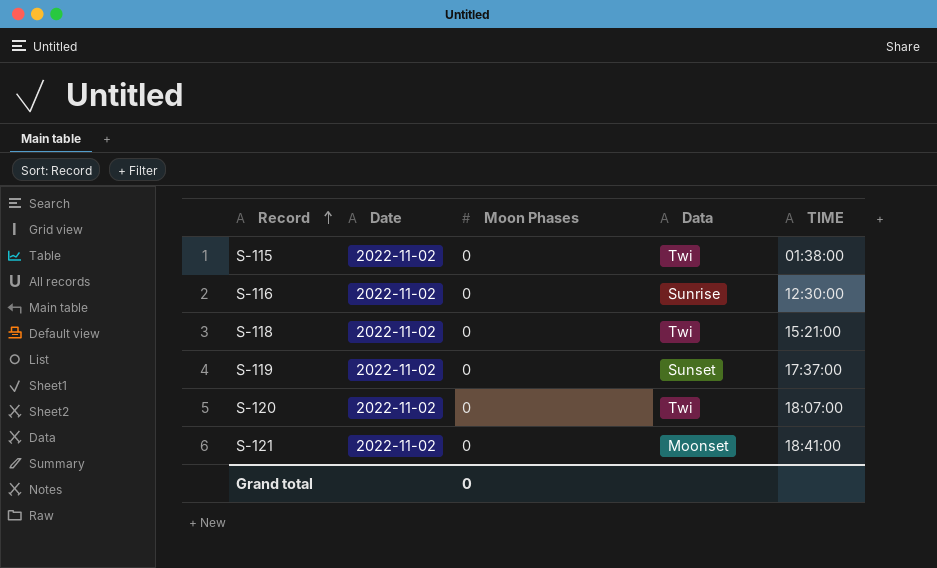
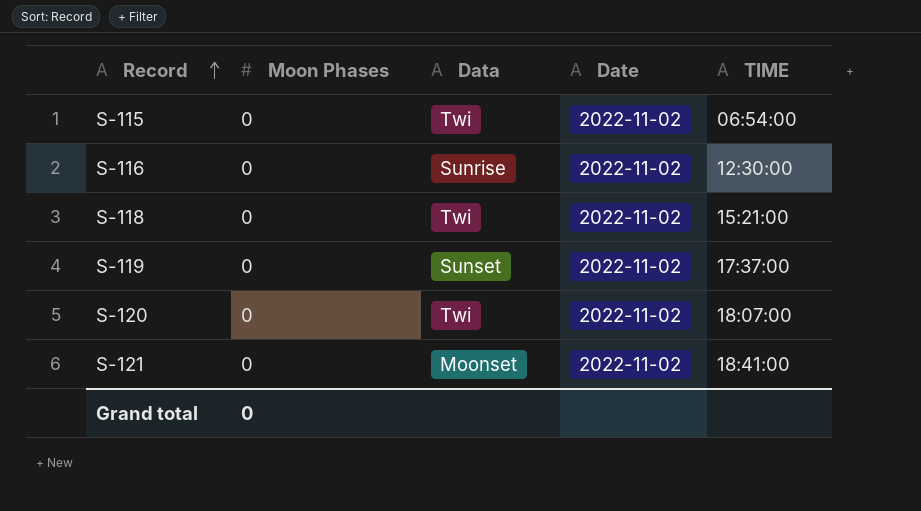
column Date | position: 2 -> 4
S-115 | TIME: 01:38:00 -> 06:54:00

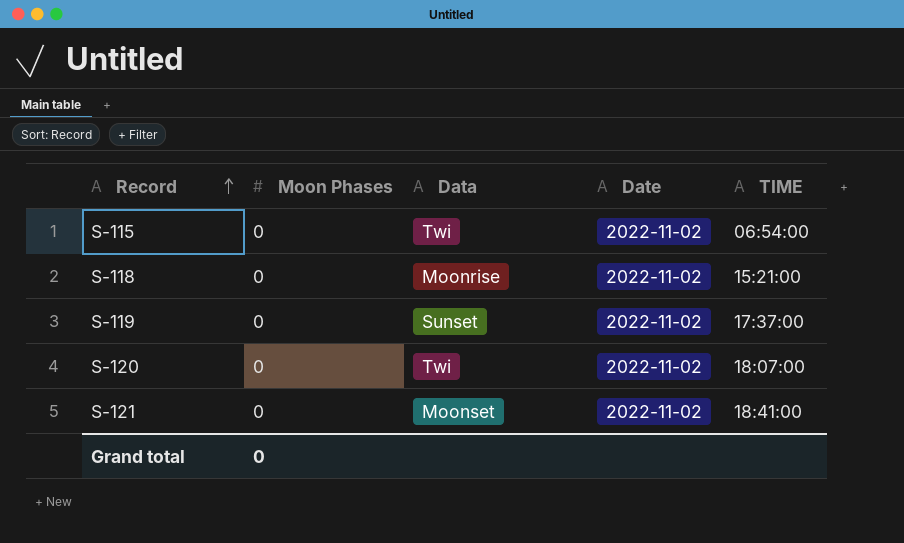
row S-116: 0 | Sunrise | 2022-11-02 | 12:30:00 -> none
S-118 | Data: Twi -> Moonrise

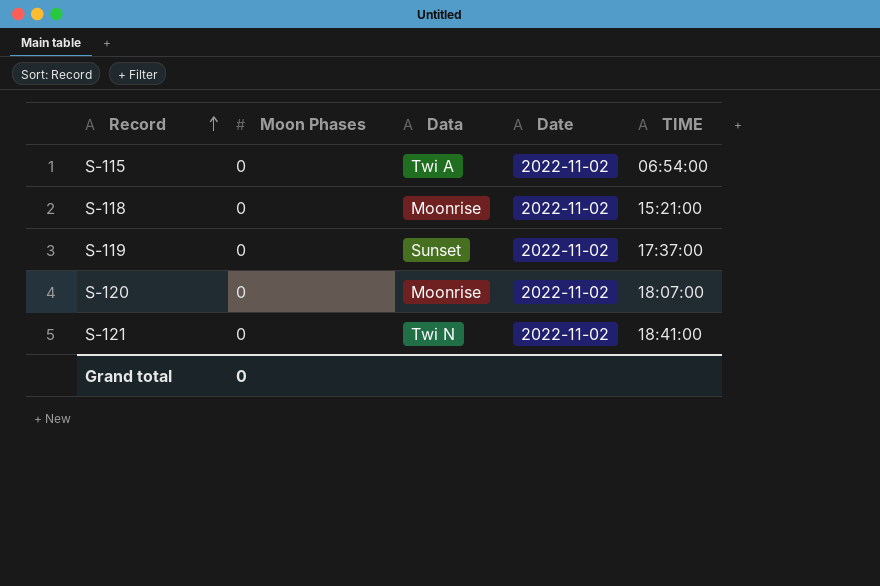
S-115 | Data: Twi -> Twi A
S-120 | Data: Twi -> Moonrise
S-121 | Data: Moonset -> Twi N

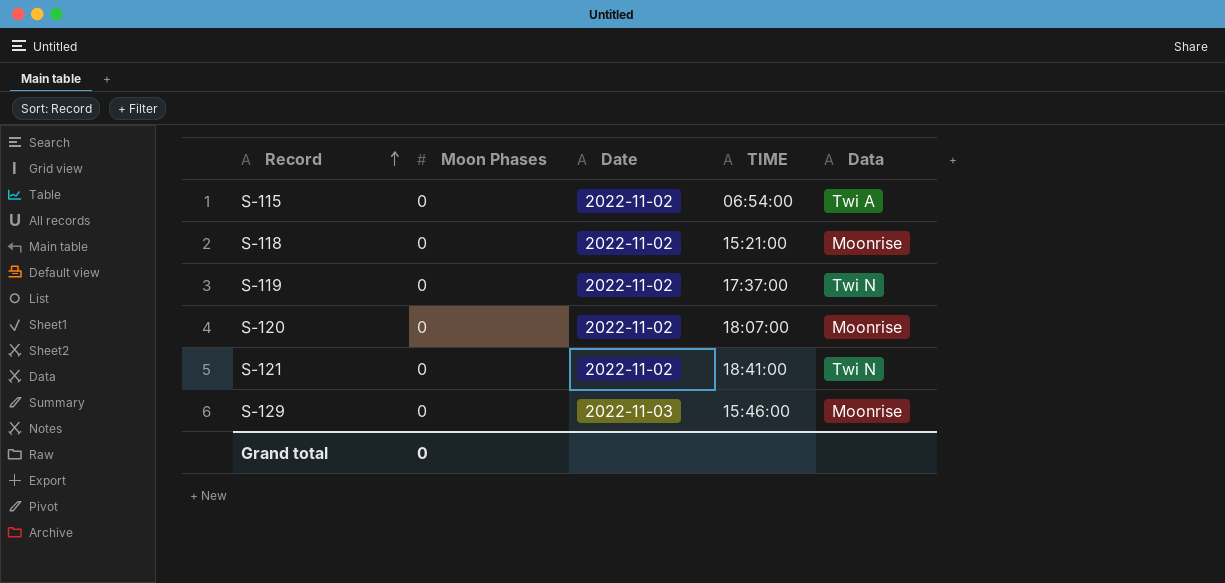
column Data | position: 3 -> 5
S-119 | Data: Sunset -> Twi N
row S-129: none -> 0 | 2022-11-03 | 15:46:00 | Moonrise

